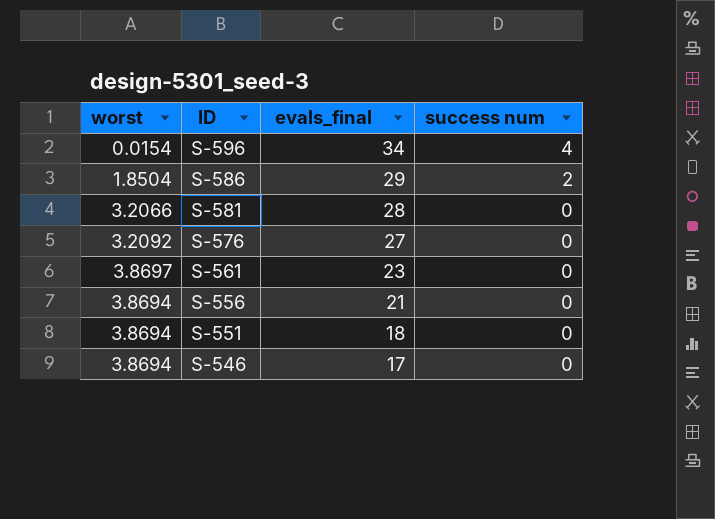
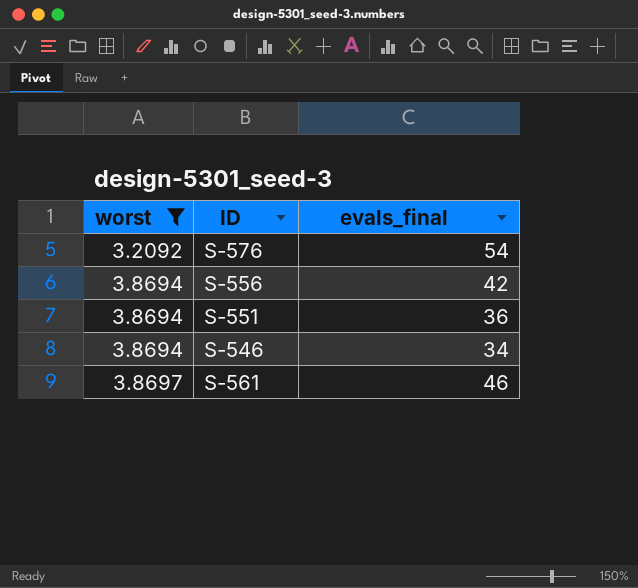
filter: none -> worst >= 3.2092
row order: ID descending -> worst ascending
column success num | position: 4 -> none
S-576 | evals_final: 27 -> 54
S-556 | evals_final: 21 -> 42
S-551 | evals_final: 18 -> 36
S-546 | evals_final: 17 -> 34
S-561 | evals_final: 23 -> 46

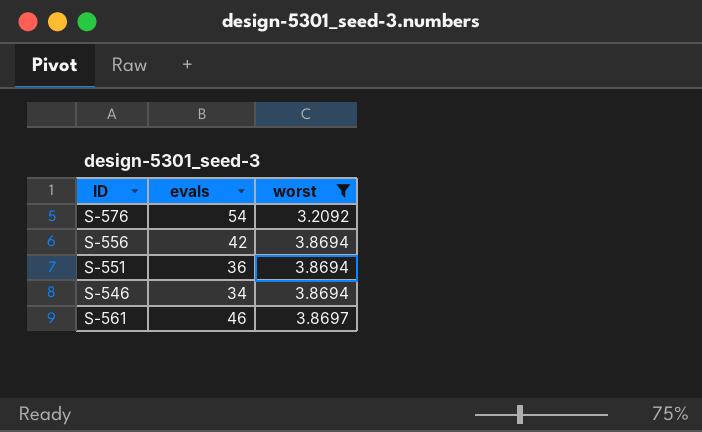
column name: evals_final -> evals
column worst | position: 1 -> 3

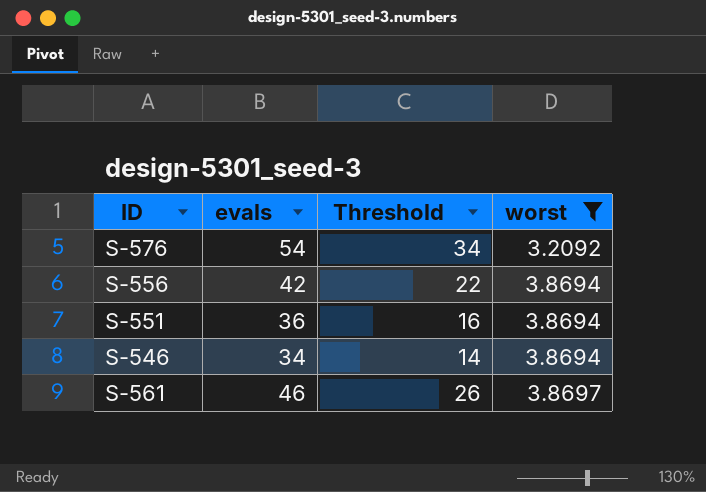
column Threshold | formula: none -> [evals] - 20

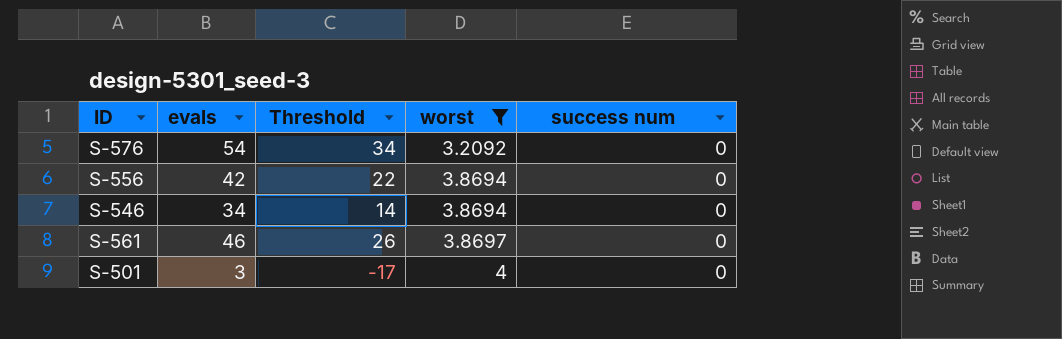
column success num | position: none -> 5
row S-551: 36 | 16 | 3.8694 -> none
row S-501: none -> 3 | -17 | 4 | 0

